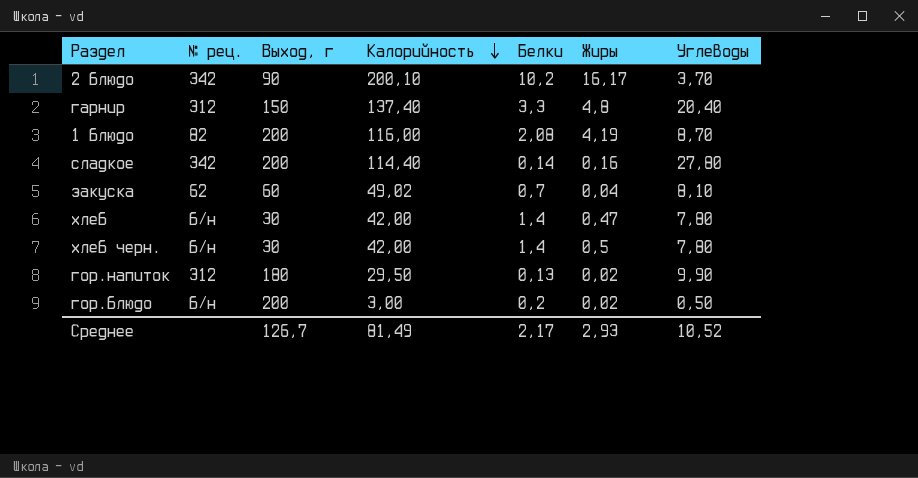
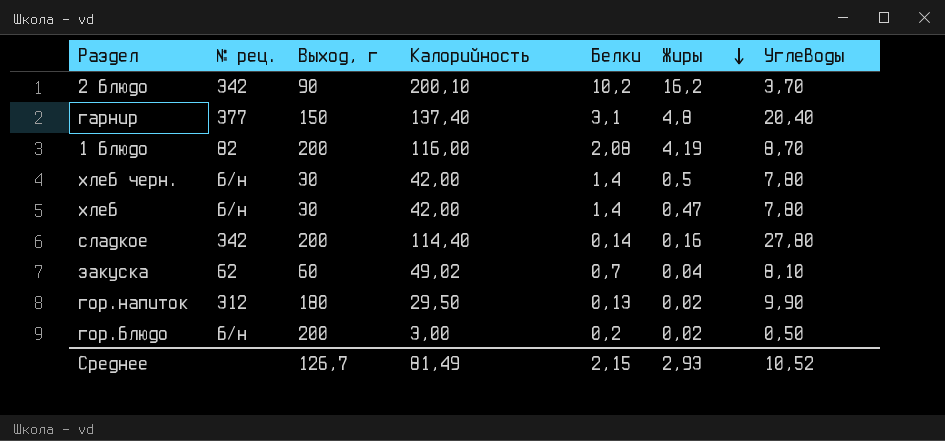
row order: Калорийность descending -> Жиры descending
2 блюдо | Жиры: 16,17 -> 16,2
гарнир | № рец.: 312 -> 377
гарнир | Белки: 3,3 -> 3,1
Среднее | Белки: 2,17 -> 2,15

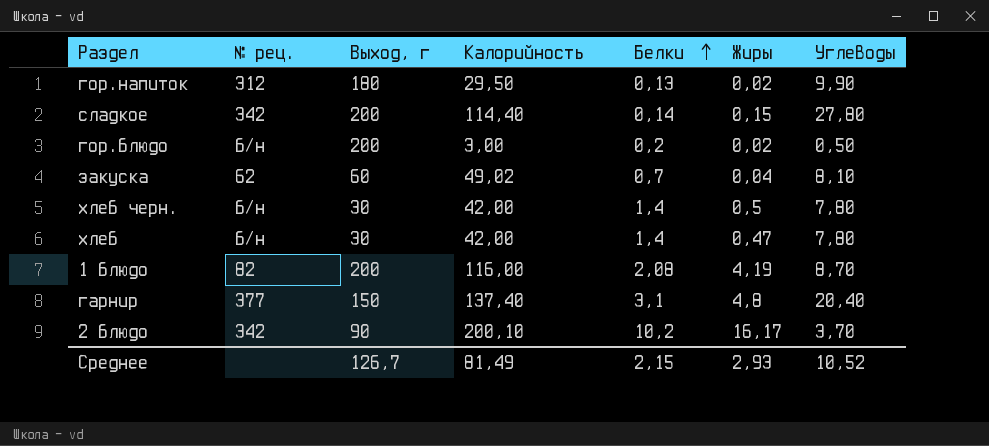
row order: Жиры descending -> Белки ascending
сладкое | Жиры: 0,16 -> 0,15
2 блюдо | Жиры: 16,2 -> 16,17

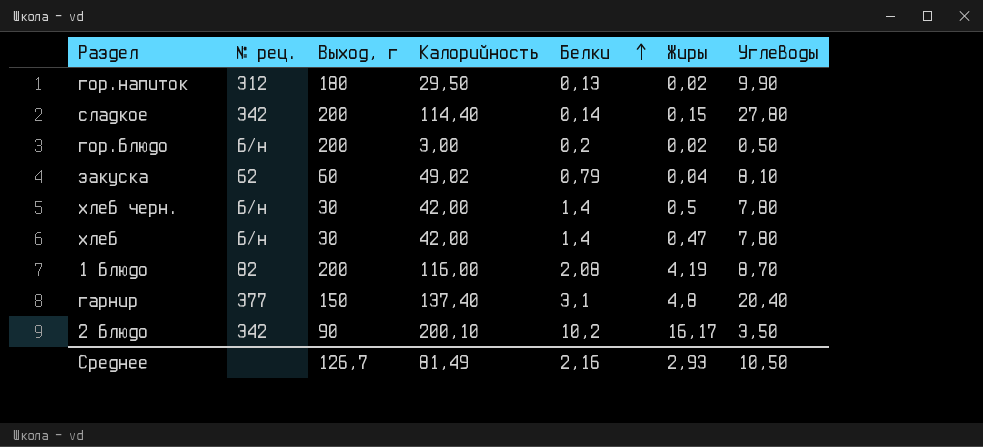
закуска | Белки: 0,7 -> 0,79
2 блюдо | Углеводы: 3,70 -> 3,50
Среднее | Белки: 2,15 -> 2,16
Среднее | Углеводы: 10,52 -> 10,50

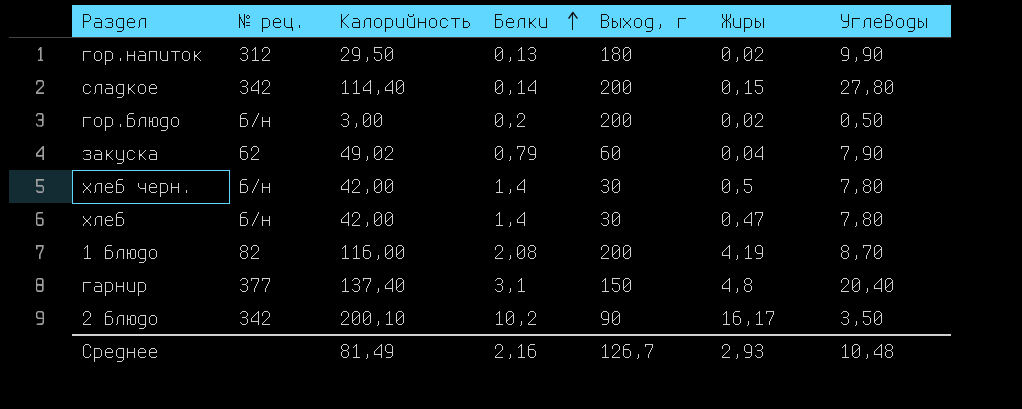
column Выход, г | position: 3 -> 5
закуска | Углеводы: 8,10 -> 7,90
Среднее | Углеводы: 10,50 -> 10,48

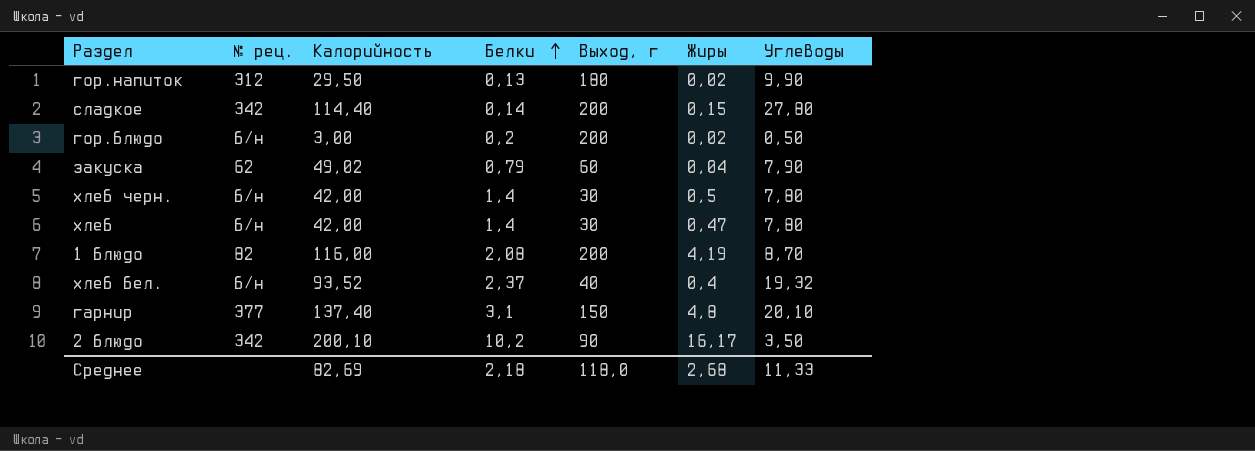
row хлеб бел.: none -> б/н | 93,52 | 2,37 | 40 | 0,4 | 19,32
гарнир | Углеводы: 20,40 -> 20,10
Среднее | Калорийность: 81,49 -> 82,69
Среднее | Белки: 2,16 -> 2,18
Среднее | Выход, г: 126,7 -> 118,0
Среднее | Жиры: 2,93 -> 2,68
Среднее | Углеводы: 10,48 -> 11,33

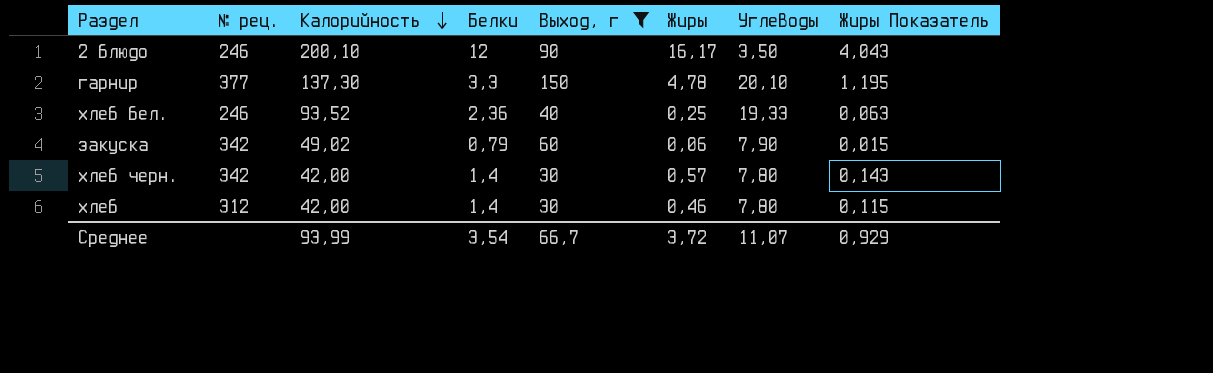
filter: none -> Выход, г <= 150
row order: Белки ascending -> Калорийность descending
column Жиры Показатель | formula: none -> [Жиры] * 0,25
2 блюдо | № рец.: 342 -> 246
2 блюдо | Белки: 10,2 -> 12
гарнир | Калорийность: 137,40 -> 137,30
гарнир | Белки: 3,1 -> 3,3
гарнир | Жиры: 4,8 -> 4,78
хлеб бел. | № рец.: б/н -> 246
хлеб бел. | Белки: 2,37 -> 2,36
хлеб бел. | Жиры: 0,4 -> 0,25
хлеб бел. | Углеводы: 19,32 -> 19,33
закуска | № рец.: 62 -> 342
закуска | Жиры: 0,04 -> 0,06
хлеб черн. | № рец.: б/н -> 342
хлеб черн. | Жиры: 0,5 -> 0,57
хлеб | № рец.: б/н -> 312
хлеб | Жиры: 0,47 -> 0,46
Среднее | Калорийность: 82,69 -> 93,99
Среднее | Белки: 2,18 -> 3,54
Среднее | Выход, г: 118,0 -> 66,7
Среднее | Жиры: 2,68 -> 3,72
Среднее | Углеводы: 11,33 -> 11,07

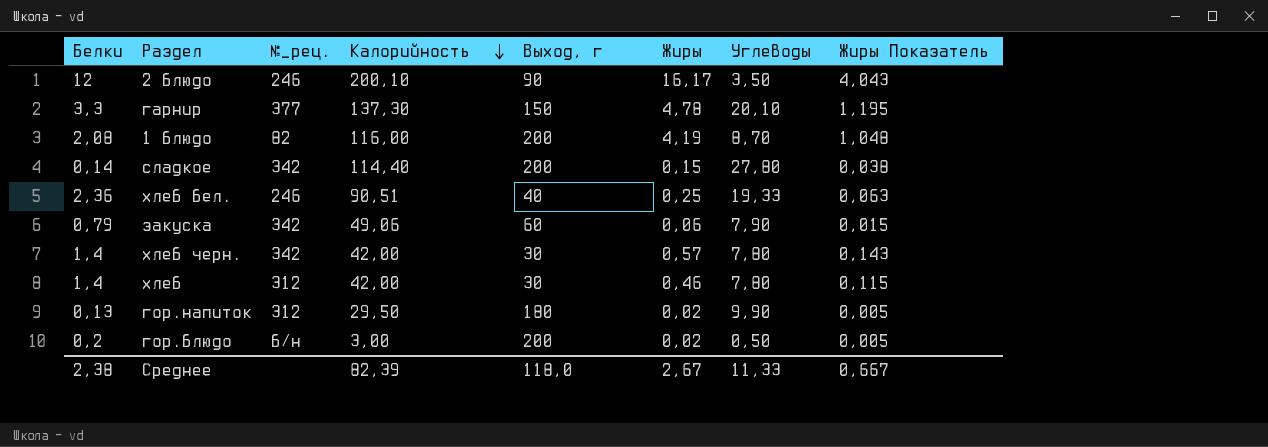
filter: Выход, г <= 150 -> none
column Белки | position: 4 -> 1
column name: № рец. -> №_рец.
хлеб бел. | Калорийность: 93,52 -> 90,51
закуска | Калорийность: 49,02 -> 49,06
Среднее | Белки: 3,54 -> 2,38
Среднее | Калорийность: 93,99 -> 82,39
Среднее | Выход, г: 66,7 -> 118,0
Среднее | Жиры: 3,72 -> 2,67
Среднее | Углеводы: 11,07 -> 11,33
Среднее | Жиры Показатель: 0,929 -> 0,667

